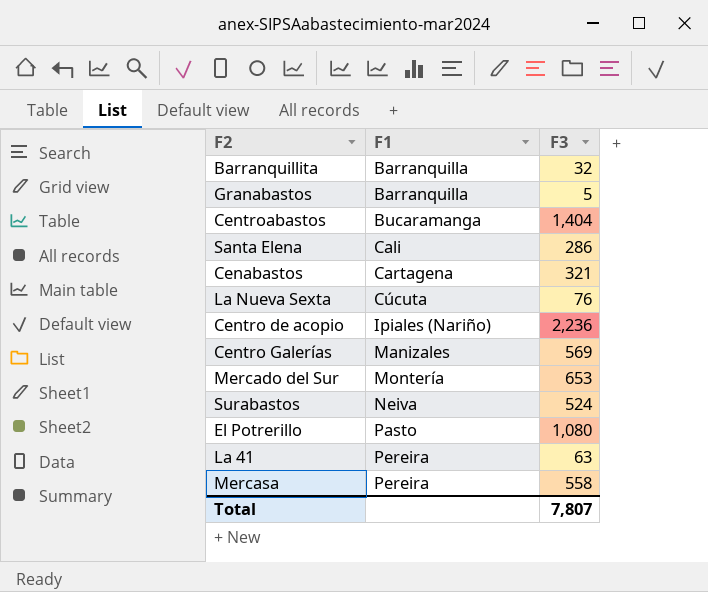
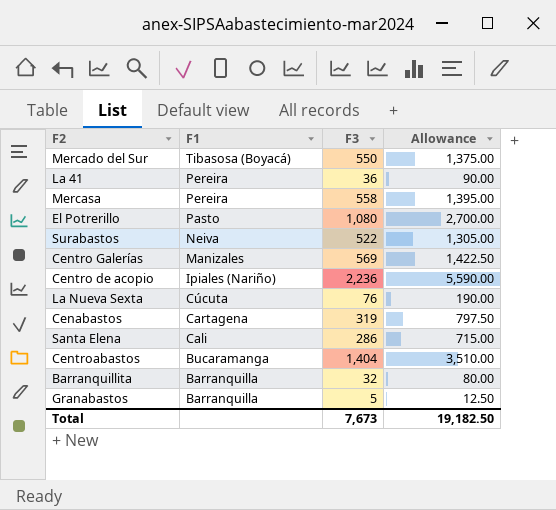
row order: F1 ascending -> F1 descending
column Allowance | formula: none -> [F3] * 2.5
Mercado del Sur | F1: Montería -> Tibasosa (Boyacá)
Mercado del Sur | F3: 653 -> 550
La 41 | F3: 63 -> 36
Surabastos | F3: 524 -> 522
Cenabastos | F3: 321 -> 319
Total | F3: 7,807 -> 7,673

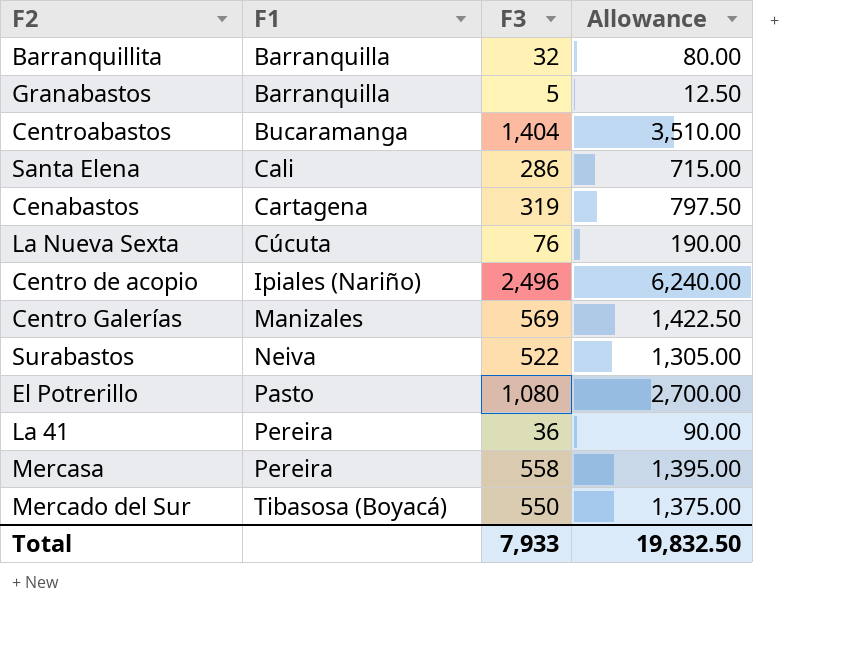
row order: F1 descending -> F1 ascending
Centro de acopio | F3: 2,236 -> 2,496
Centro de acopio | Allowance: 5,590.00 -> 6,240.00
Total | F3: 7,673 -> 7,933
Total | Allowance: 19,182.50 -> 19,832.50

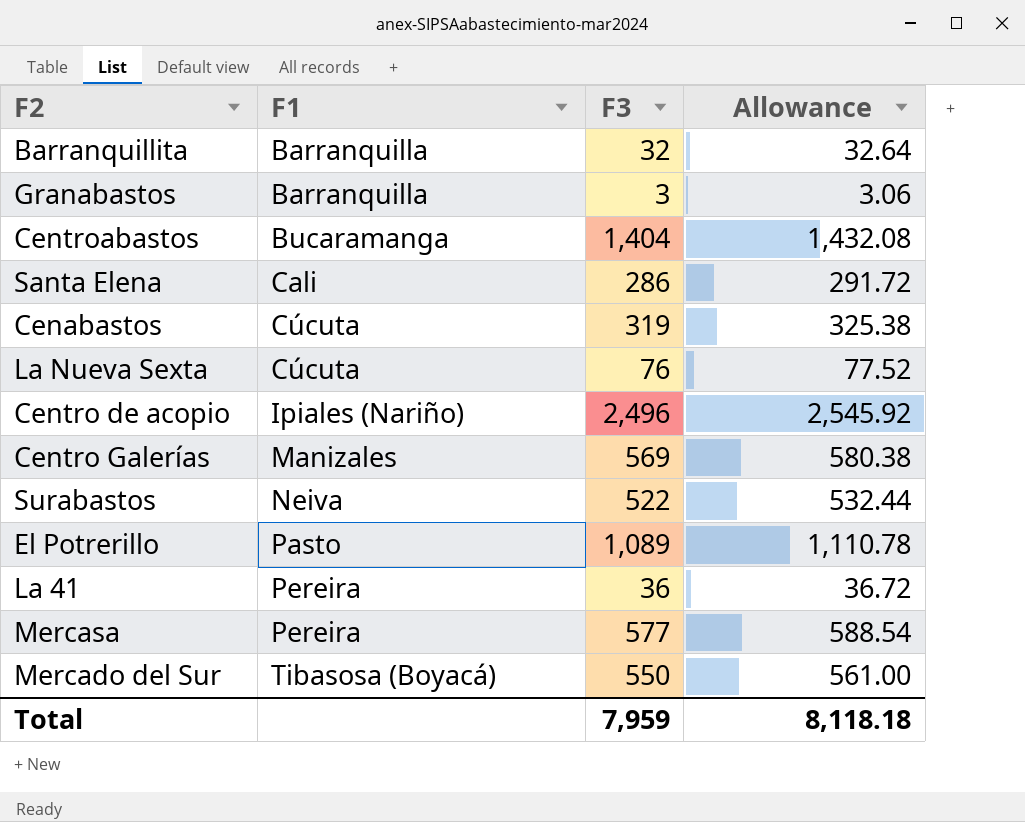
column Allowance | formula: [F3] * 2.5 -> [F3] * 1.02
Granabastos | F3: 5 -> 3
Cenabastos | F1: Cartagena -> Cúcuta
El Potrerillo | F3: 1,080 -> 1,089
Mercasa | F3: 558 -> 577
Total | F3: 7,933 -> 7,959
Total | Allowance: 19,832.50 -> 8,118.18

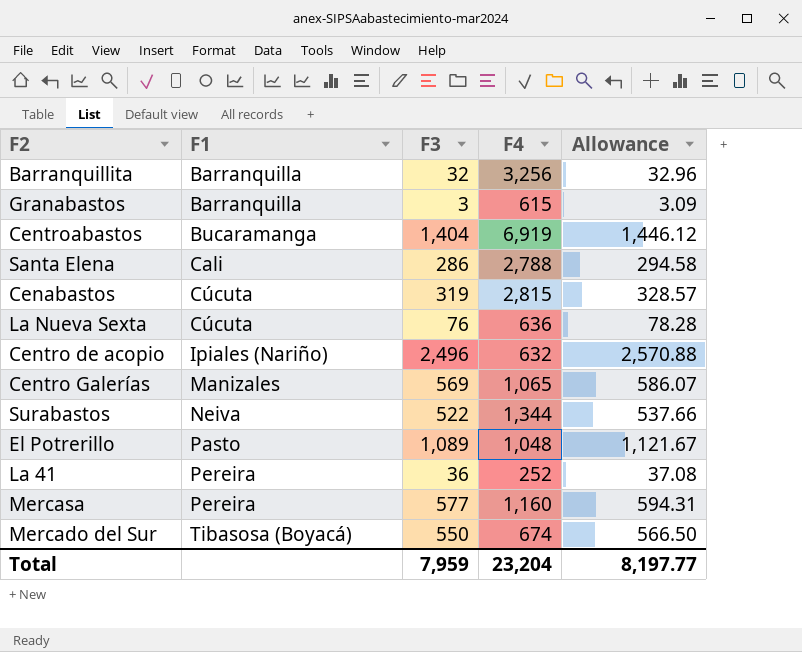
column F4 | position: none -> 4
column Allowance | formula: [F3] * 1.02 -> [F3] * 1.03
Total | Allowance: 8,118.18 -> 8,197.77

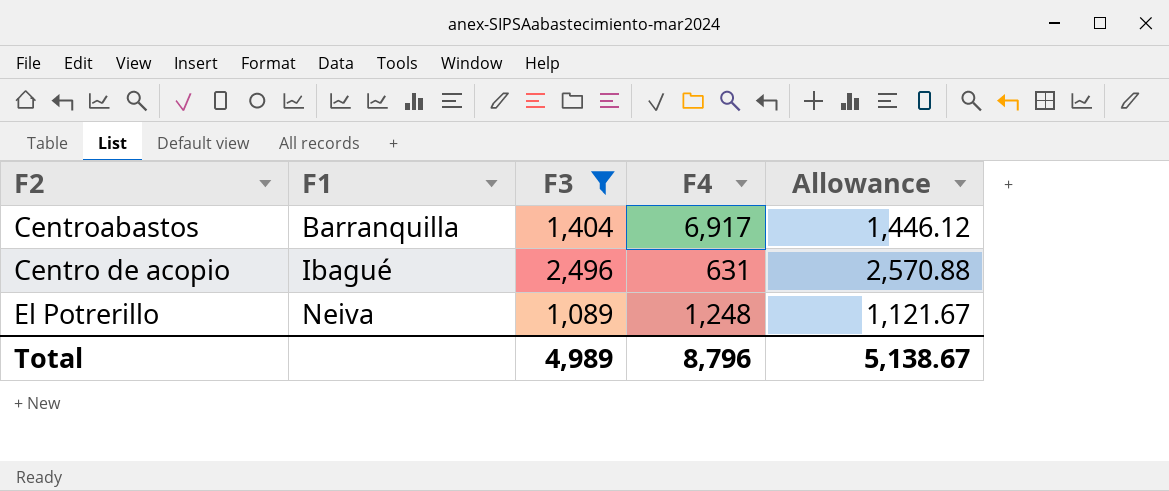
filter: none -> F3 >= 1,089
Centroabastos | F1: Bucaramanga -> Barranquilla
Centroabastos | F4: 6,919 -> 6,917
Centro de acopio | F1: Ipiales (Nariño) -> Ibagué
Centro de acopio | F4: 632 -> 631
El Potrerillo | F1: Pasto -> Neiva
El Potrerillo | F4: 1,048 -> 1,248
Total | F3: 7,959 -> 4,989
Total | F4: 23,204 -> 8,796
Total | Allowance: 8,197.77 -> 5,138.67

